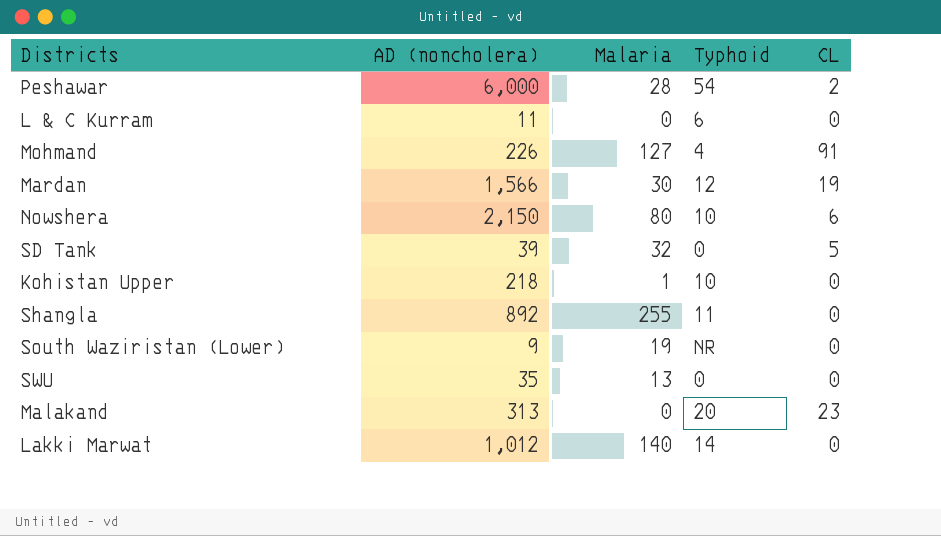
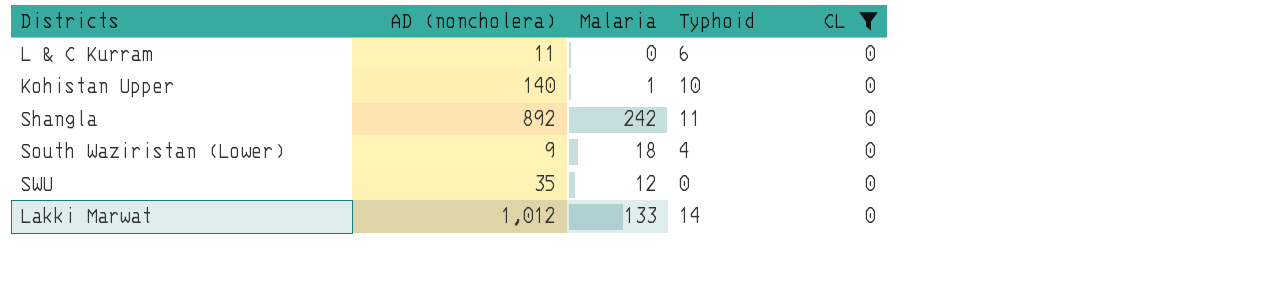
filter: none -> CL = 0
Kohistan Upper | AD (noncholera): 218 -> 140
Shangla | Malaria: 255 -> 242
South Waziristan (Lower) | Malaria: 19 -> 18
South Waziristan (Lower) | Typhoid: NR -> 4
SWU | Malaria: 13 -> 12
Lakki Marwat | Malaria: 140 -> 133

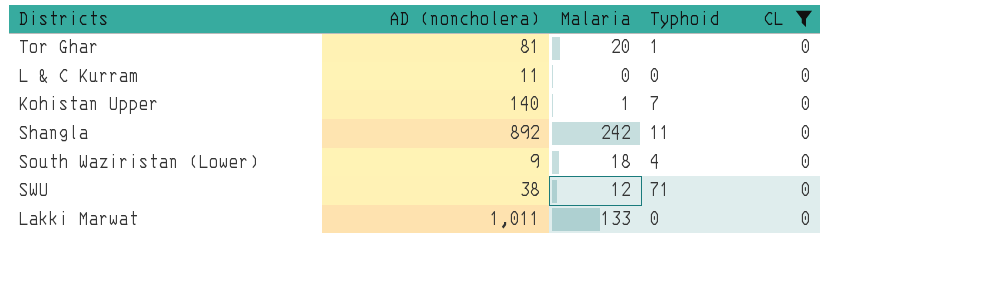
row Tor Ghar: none -> 81 | 20 | 1 | 0
L & C Kurram | Typhoid: 6 -> 0
Kohistan Upper | Typhoid: 10 -> 7
SWU | AD (noncholera): 35 -> 38
SWU | Typhoid: 0 -> 71
Lakki Marwat | AD (noncholera): 1,012 -> 1,011
Lakki Marwat | Typhoid: 14 -> 0

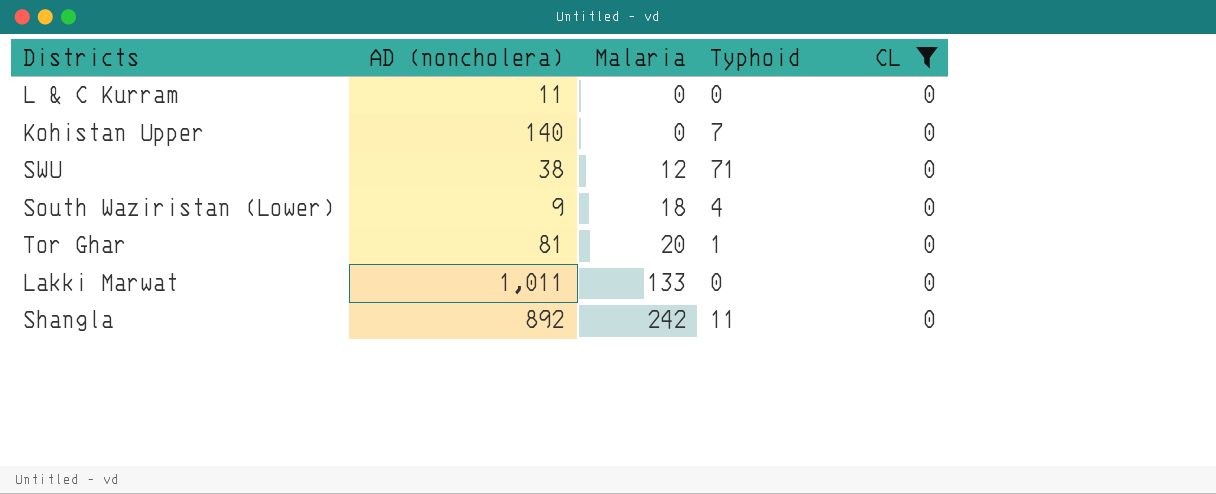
row order: none -> Malaria ascending
Kohistan Upper | Malaria: 1 -> 0

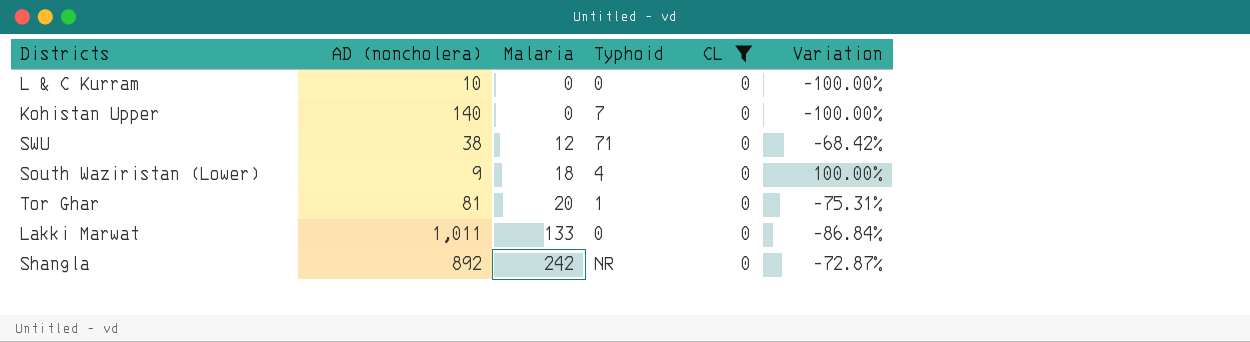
column Variation | formula: none -> ([Malaria] - [AD (noncholera)]) / [AD (noncholera)]
L & C Kurram | AD (noncholera): 11 -> 10
Shangla | Typhoid: 11 -> NR

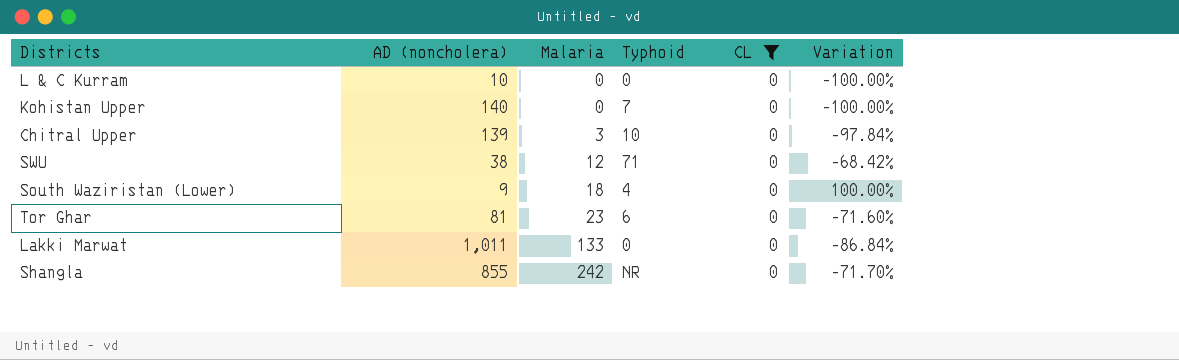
row Chitral Upper: none -> 139 | 3 | 10 | 0 | -97.84%
Tor Ghar | Malaria: 20 -> 23
Tor Ghar | Typhoid: 1 -> 6
Tor Ghar | Variation: -75.31% -> -71.60%
Shangla | AD (noncholera): 892 -> 855
Shangla | Variation: -72.87% -> -71.70%

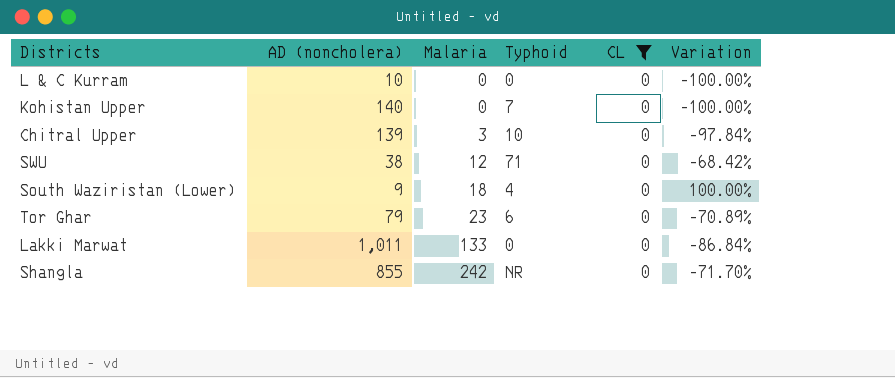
Tor Ghar | AD (noncholera): 81 -> 79
Tor Ghar | Variation: -71.60% -> -70.89%

